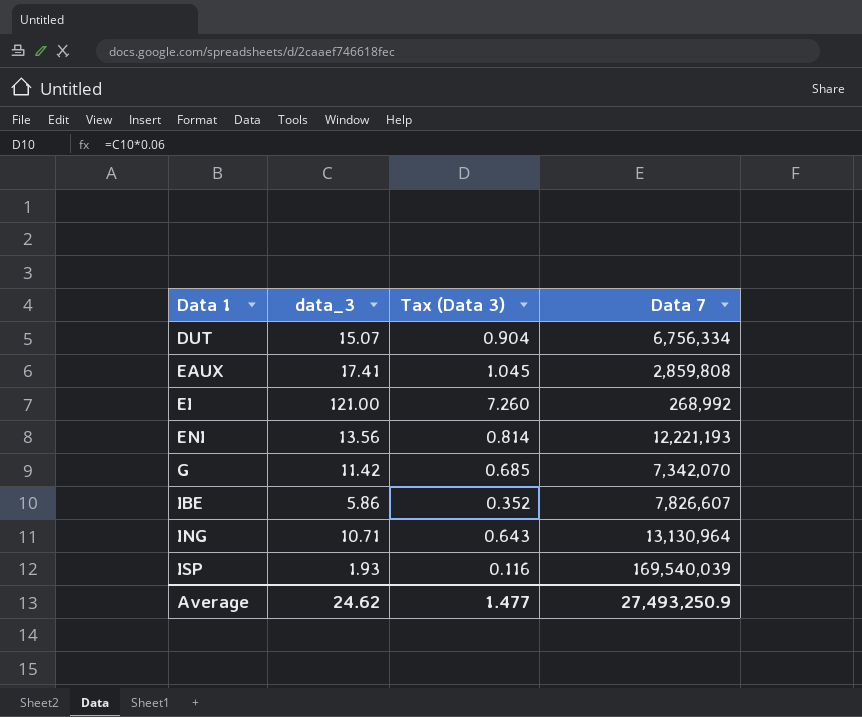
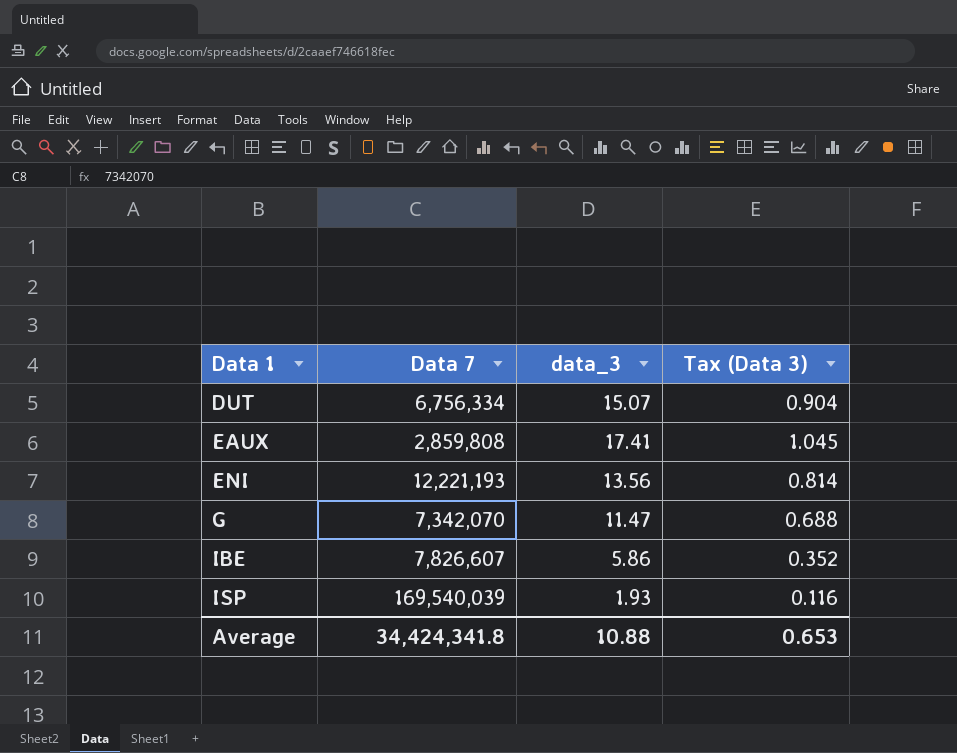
column Data 7 | position: 4 -> 2
row EI: 121.00 | 7.260 | 268,992 -> none
row ING: 10.71 | 0.643 | 13,130,964 -> none
G | data_3: 11.42 -> 11.47
G | Tax (Data 3): 0.685 -> 0.688
Average | Data 7: 27,493,250.9 -> 34,424,341.8
Average | data_3: 24.62 -> 10.88
Average | Tax (Data 3): 1.477 -> 0.653

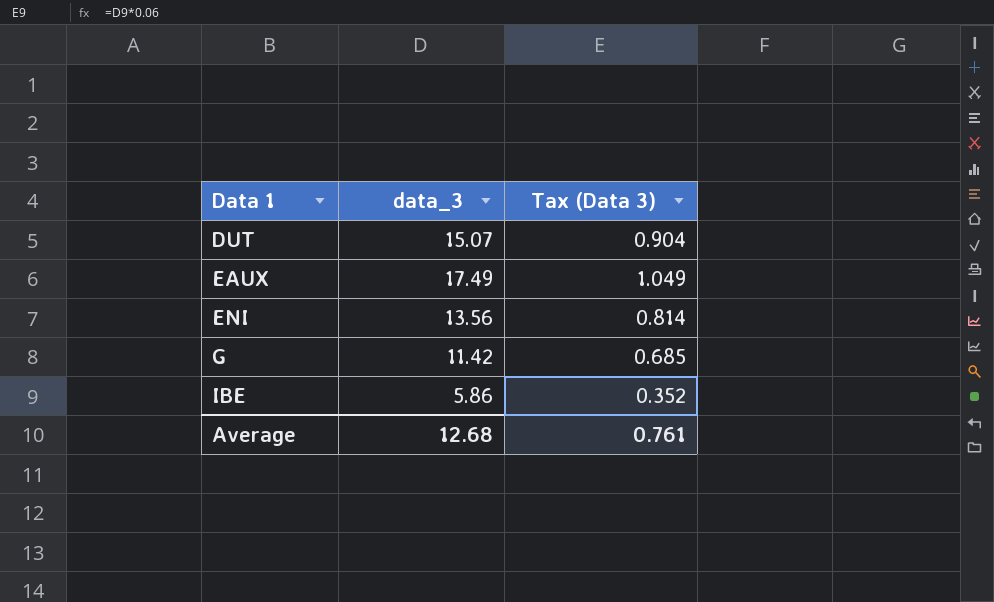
column Data 7 | position: 2 -> none
row ISP: 169,540,039 | 1.93 | 0.116 -> none
EAUX | data_3: 17.41 -> 17.49
EAUX | Tax (Data 3): 1.045 -> 1.049
G | data_3: 11.47 -> 11.42
G | Tax (Data 3): 0.688 -> 0.685
Average | data_3: 10.88 -> 12.68
Average | Tax (Data 3): 0.653 -> 0.761

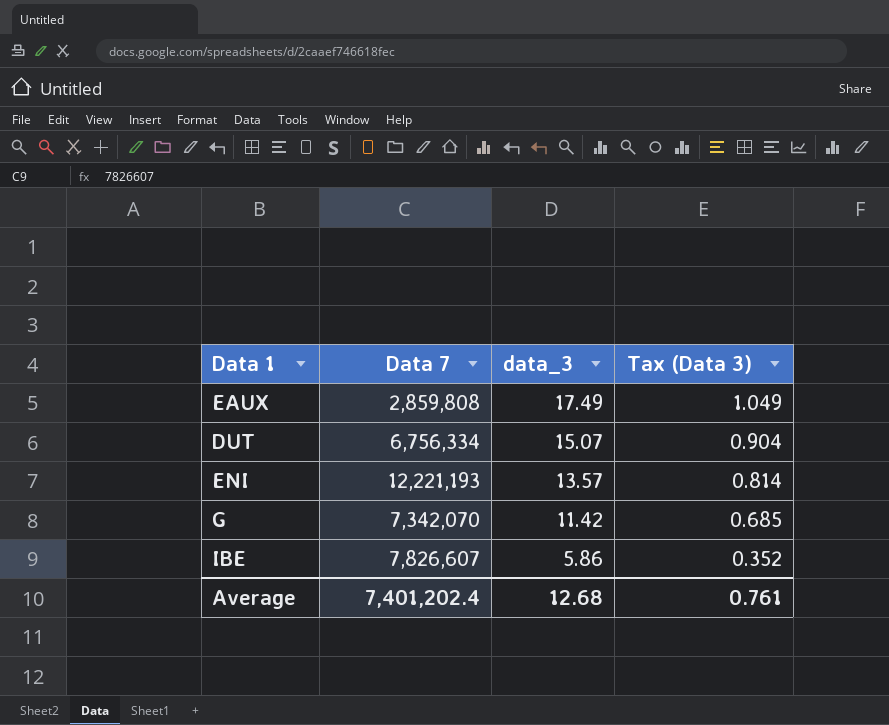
row order: Data 1 ascending -> data_3 descending
column Data 7 | position: none -> 2
ENI | data_3: 13.56 -> 13.57

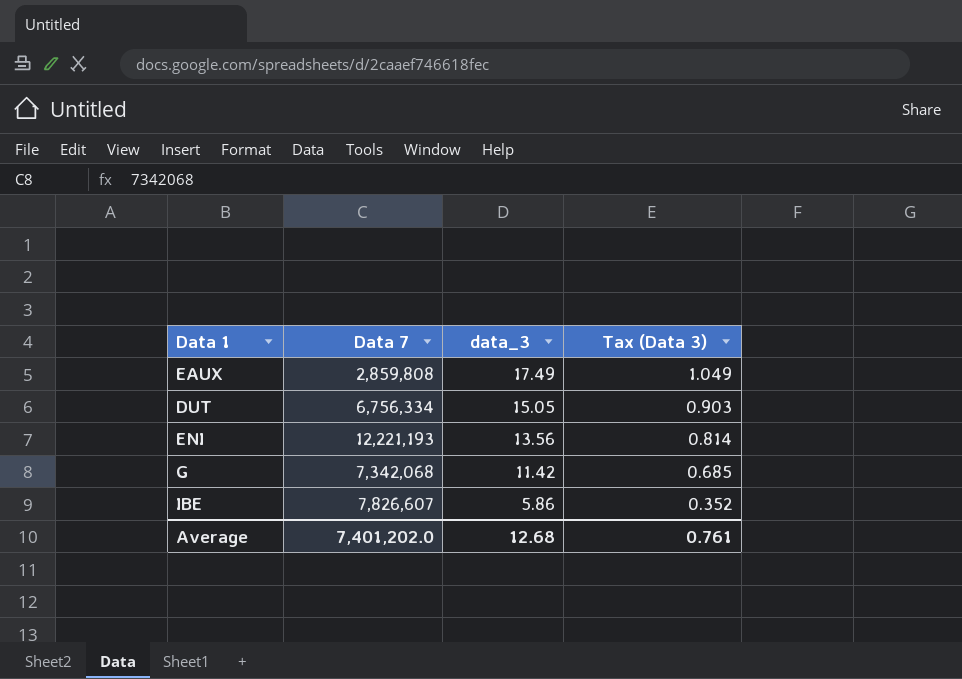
DUT | data_3: 15.07 -> 15.05
DUT | Tax (Data 3): 0.904 -> 0.903
ENI | data_3: 13.57 -> 13.56
G | Data 7: 7,342,070 -> 7,342,068
Average | Data 7: 7,401,202.4 -> 7,401,202.0

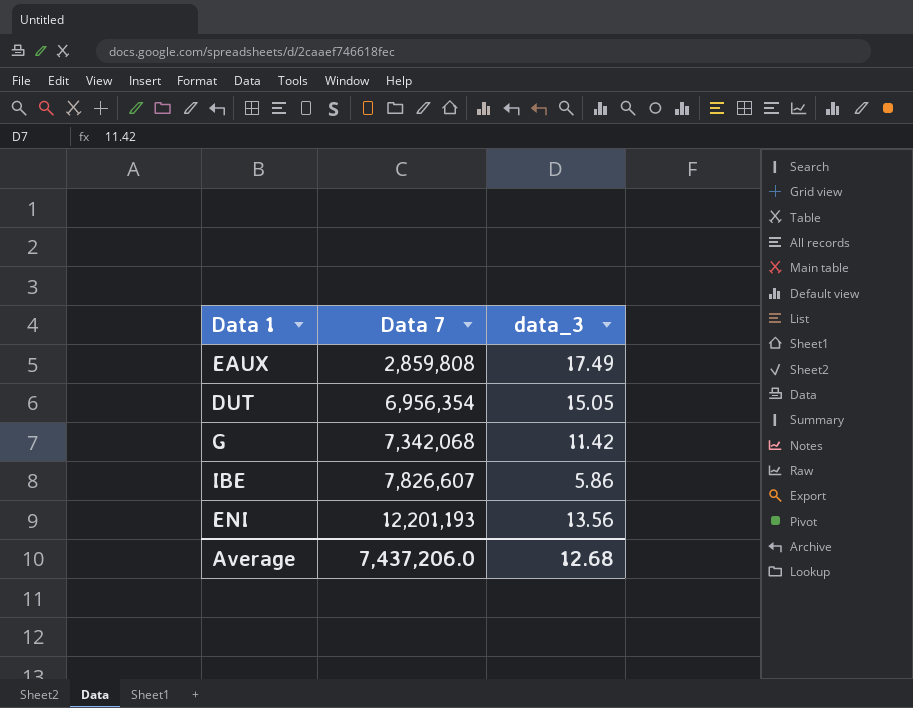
row order: data_3 descending -> Data 7 ascending
column Tax (Data 3) | formula: [data_3] * 0.06 -> none
DUT | Data 7: 6,756,334 -> 6,956,354
ENI | Data 7: 12,221,193 -> 12,201,193
Average | Data 7: 7,401,202.0 -> 7,437,206.0

